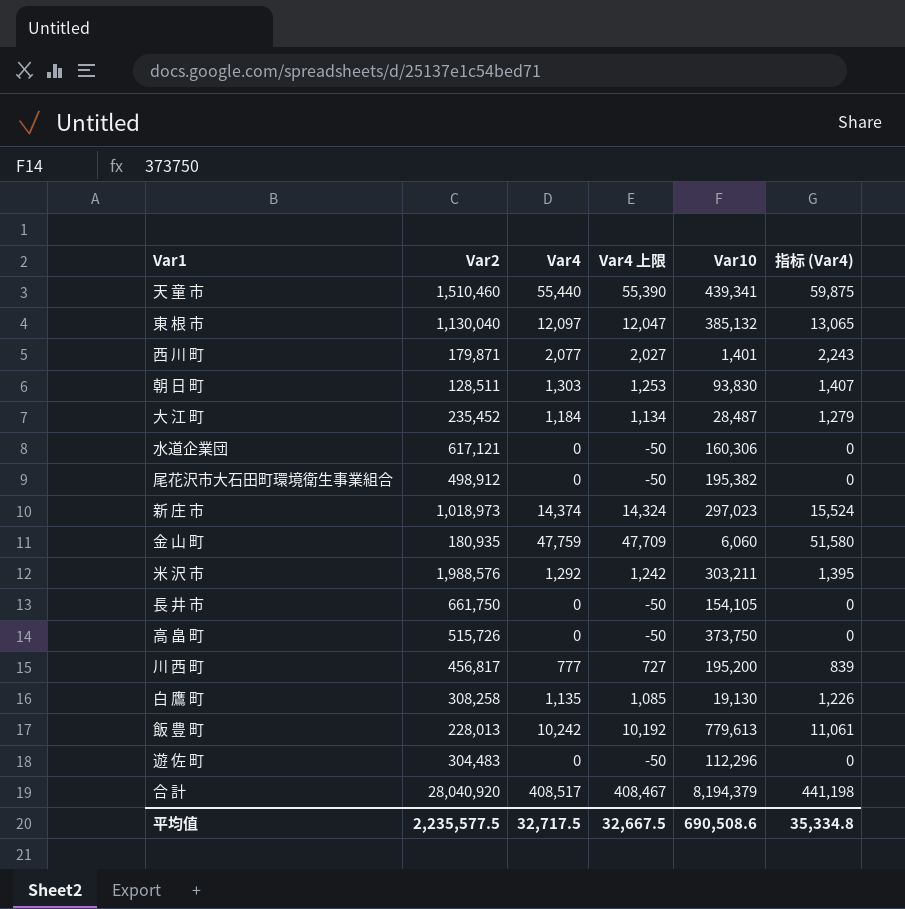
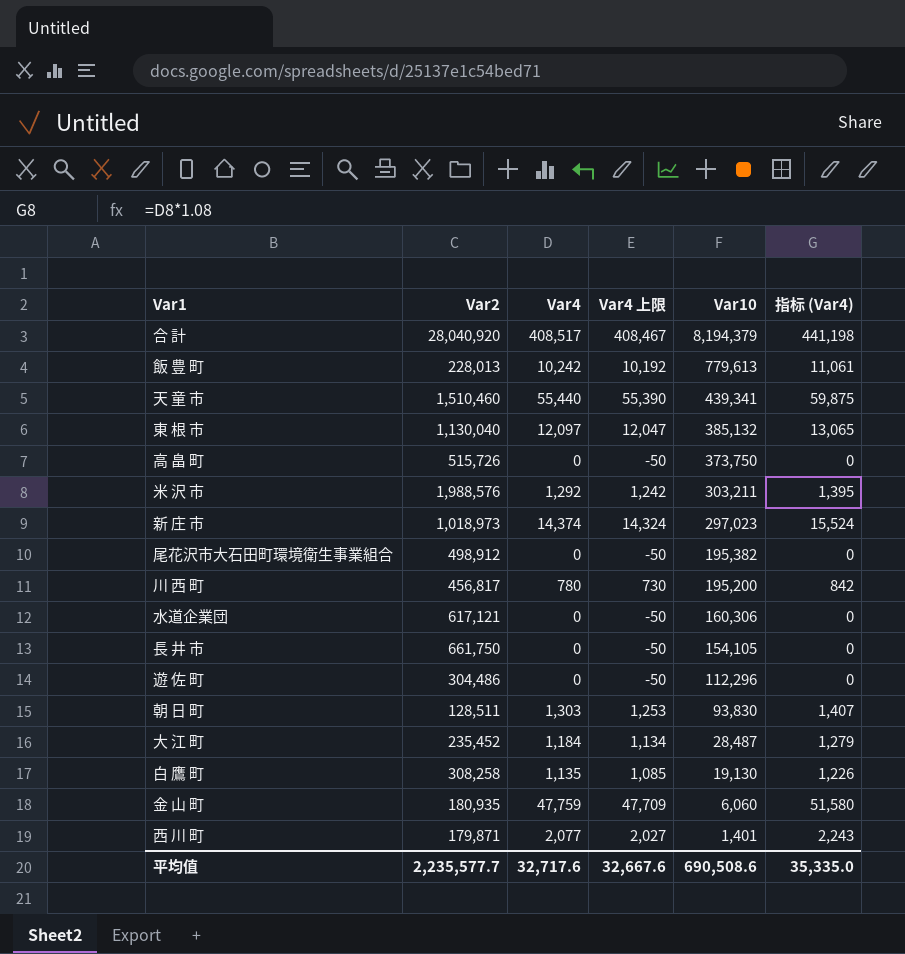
row order: none -> Var10 descending
川 西 町 | Var4: 777 -> 780
川 西 町 | Var4 上限: 727 -> 730
川 西 町 | 指标 (Var4): 839 -> 842
遊 佐 町 | Var2: 304,483 -> 304,486
平均值 | Var2: 2,235,577.5 -> 2,235,577.7
平均值 | Var4: 32,717.5 -> 32,717.6
平均值 | Var4 上限: 32,667.5 -> 32,667.6
平均值 | 指标 (Var4): 35,334.8 -> 35,335.0

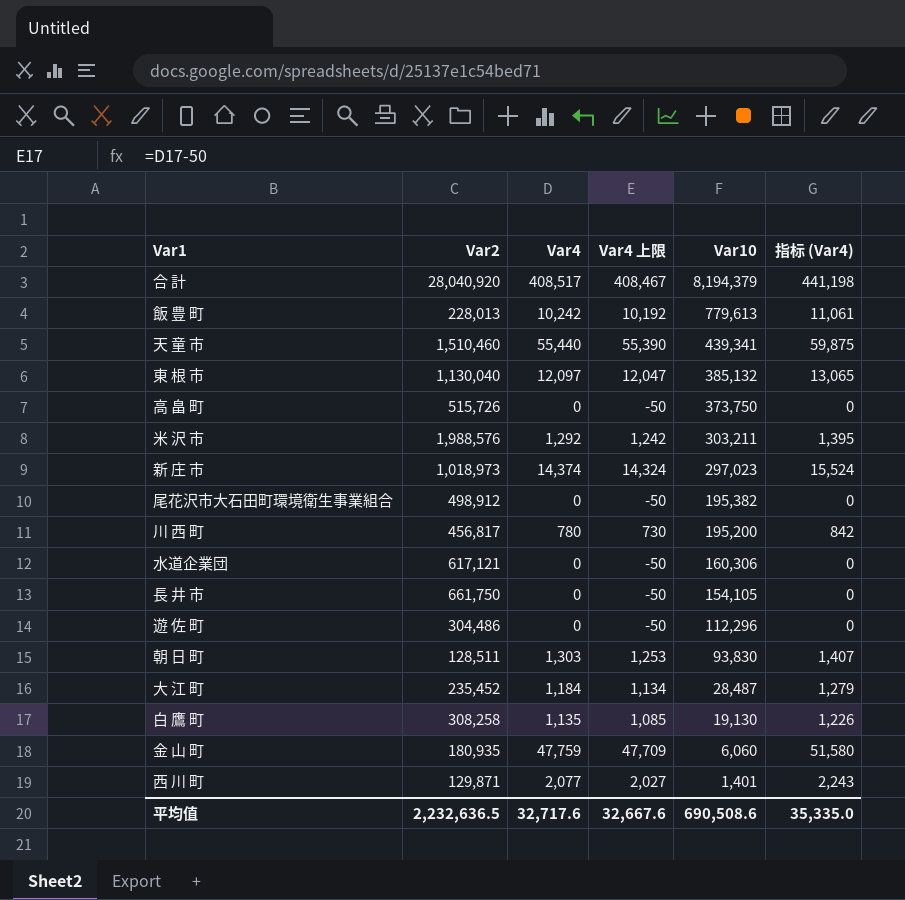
西 川 町 | Var2: 179,871 -> 129,871
平均值 | Var2: 2,235,577.7 -> 2,232,636.5

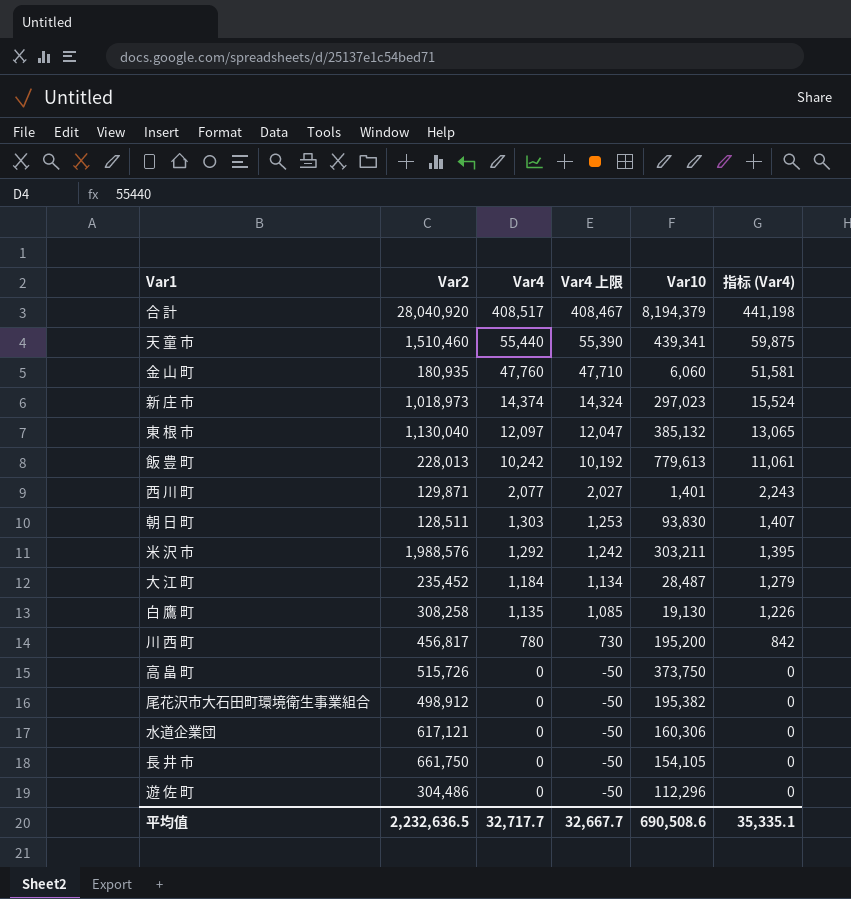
row order: Var10 descending -> Var4 descending
金 山 町 | Var4: 47,759 -> 47,760
金 山 町 | Var4 上限: 47,709 -> 47,710
金 山 町 | 指标 (Var4): 51,580 -> 51,581
平均值 | Var4: 32,717.6 -> 32,717.7
平均值 | Var4 上限: 32,667.6 -> 32,667.7
平均值 | 指标 (Var4): 35,335.0 -> 35,335.1

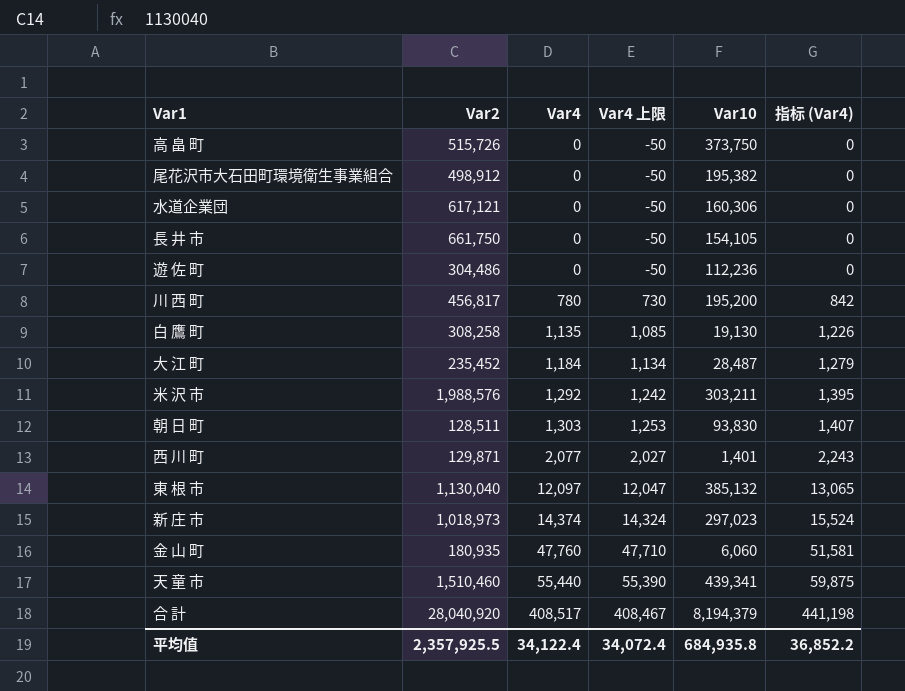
row order: Var4 descending -> Var4 ascending
row 飯 豊 町: 228,013 | 10,242 | 10,192 | 779,613 | 11,061 -> none
遊 佐 町 | Var10: 112,296 -> 112,236
平均值 | Var2: 2,232,636.5 -> 2,357,925.5
平均值 | Var4: 32,717.7 -> 34,122.4
平均值 | Var4 上限: 32,667.7 -> 34,072.4
平均值 | Var10: 690,508.6 -> 684,935.8
平均值 | 指标 (Var4): 35,335.1 -> 36,852.2

